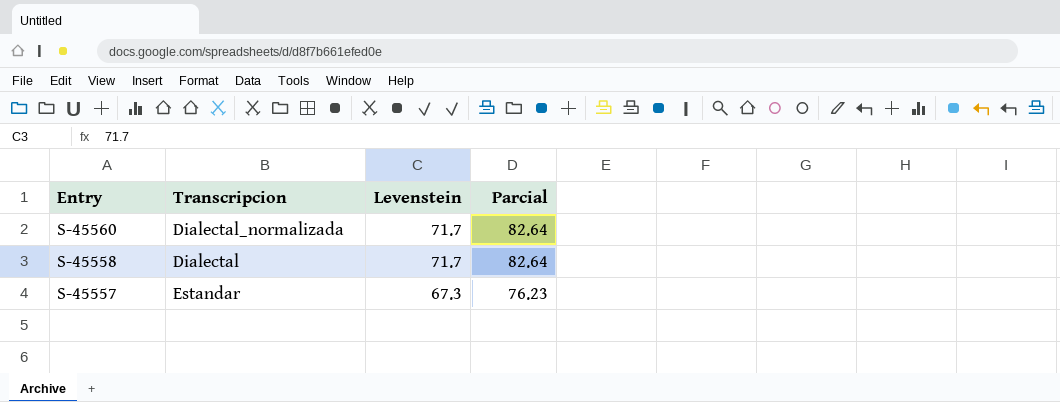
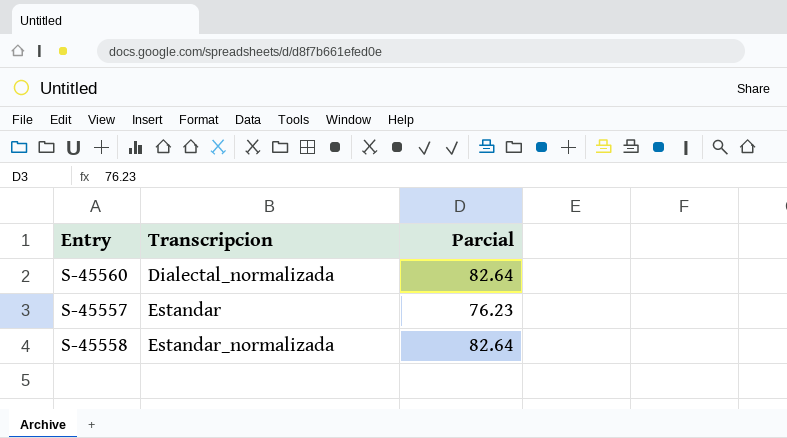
row order: Entry descending -> Transcripcion ascending
column Levenstein | position: 3 -> none
S-45558 | Transcripcion: Dialectal -> Estandar_normalizada

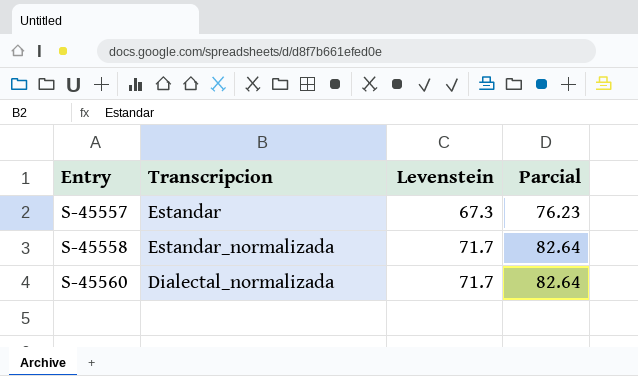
row order: Transcripcion ascending -> Entry ascending
column Levenstein | position: none -> 3

